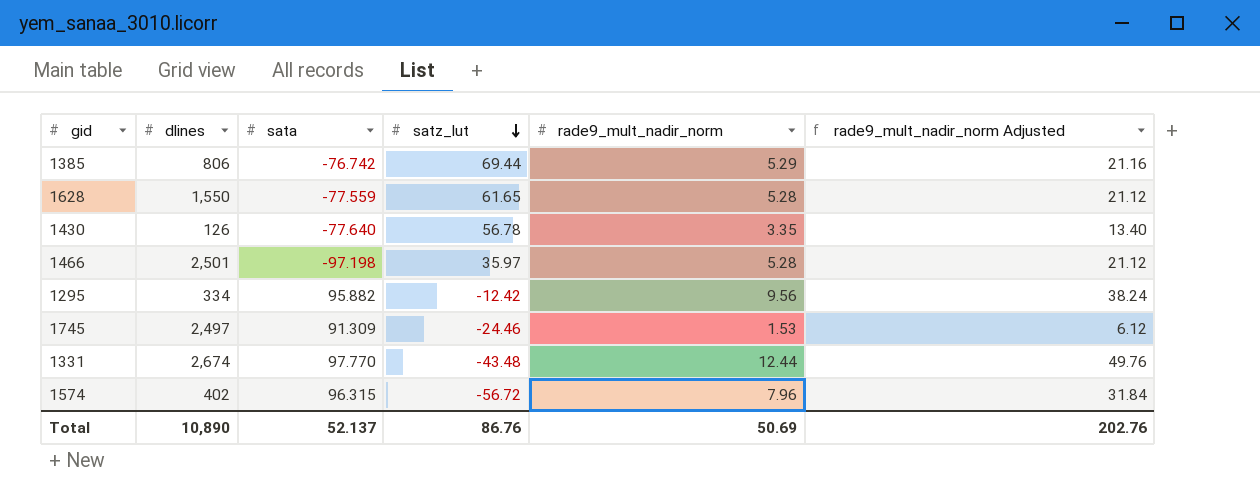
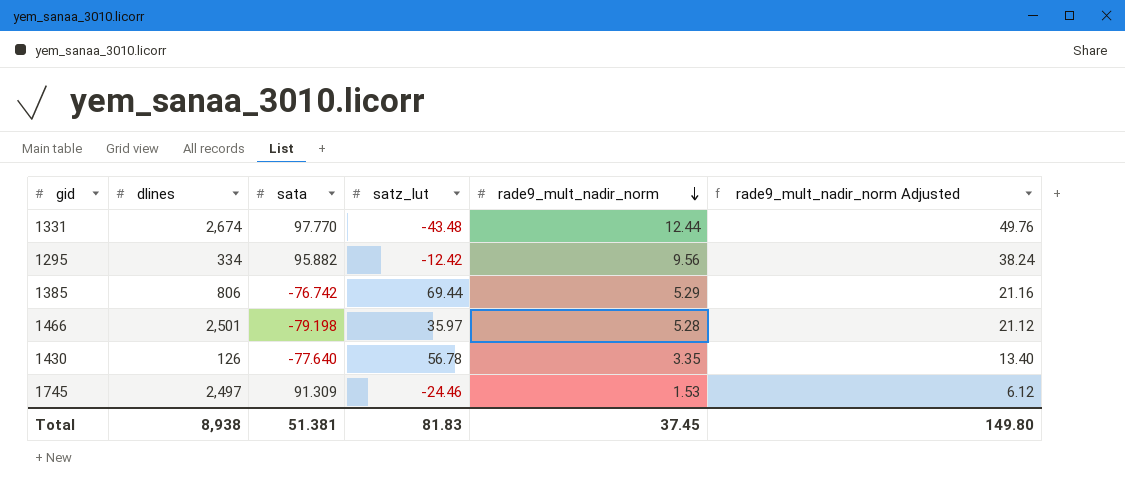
row order: satz_lut descending -> rade9_mult_nadir_norm descending
row 1628: 1,550 | -77.559 | 61.65 | 5.28 | 21.12 -> none
row 1574: 402 | 96.315 | -56.72 | 7.96 | 31.84 -> none
1466 | sata: -97.198 -> -79.198
Total | dlines: 10,890 -> 8,938
Total | sata: 52.137 -> 51.381
Total | satz_lut: 86.76 -> 81.83
Total | rade9_mult_nadir_norm: 50.69 -> 37.45
Total | rade9_mult_nadir_norm Adjusted: 202.76 -> 149.80

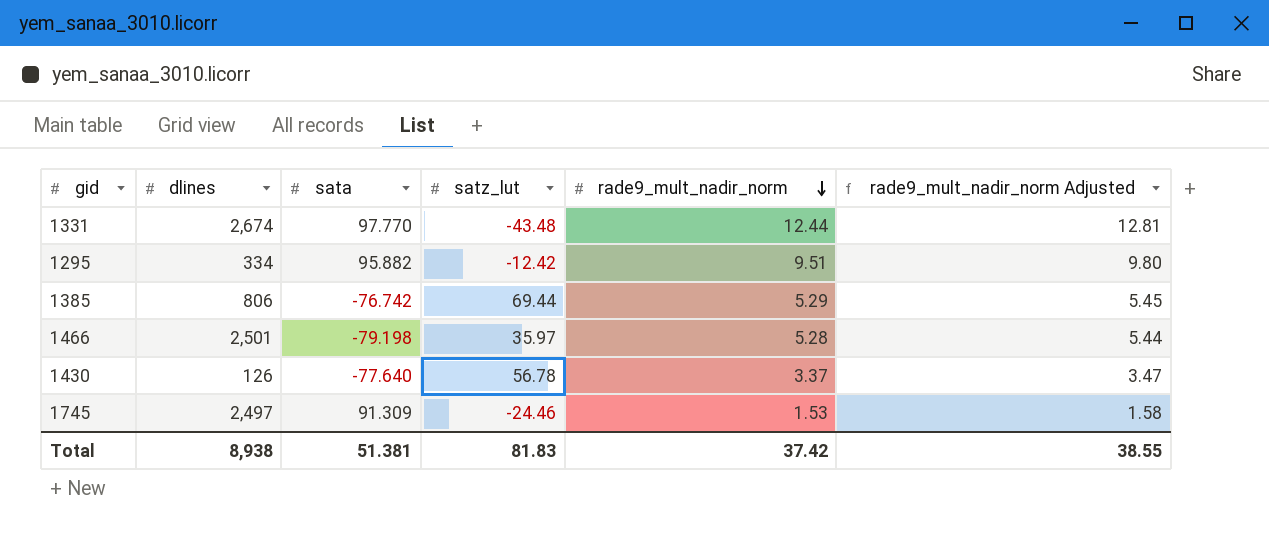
column rade9_mult_nadir_norm Adjusted | formula: [rade9_mult_nadir_norm] * 4 -> [rade9_mult_nadir_norm] * 1.03
1295 | rade9_mult_nadir_norm: 9.56 -> 9.51
1430 | rade9_mult_nadir_norm: 3.35 -> 3.37
Total | rade9_mult_nadir_norm: 37.45 -> 37.42
Total | rade9_mult_nadir_norm Adjusted: 149.80 -> 38.55

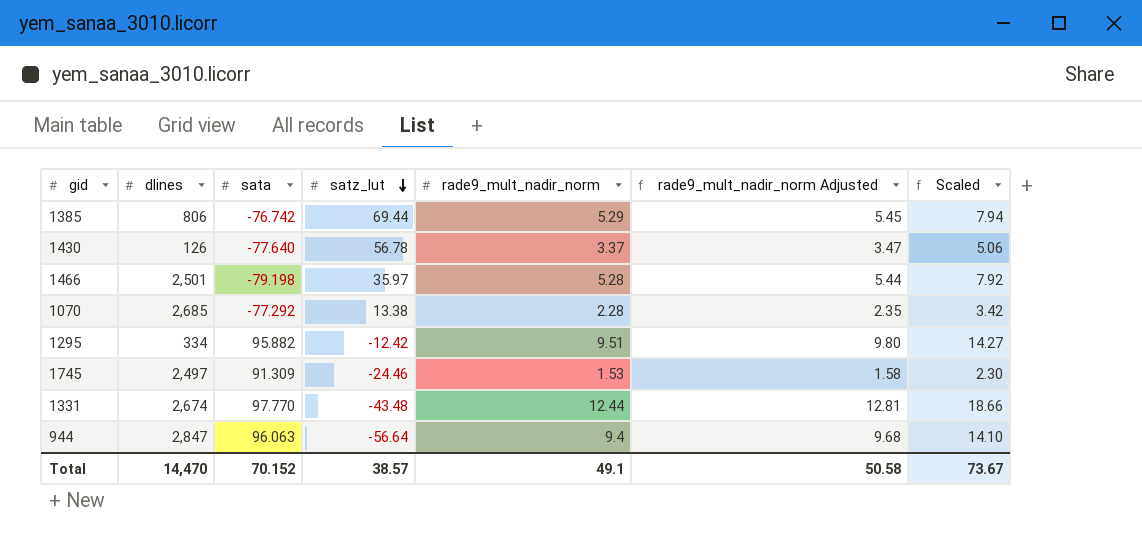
row order: rade9_mult_nadir_norm descending -> satz_lut descending
column Scaled | formula: none -> [rade9_mult_nadir_norm] * 1.5
row 1070: none -> 2,685 | -77.292 | 13.38 | 2.28 | 2.35 | 3.42
row 944: none -> 2,847 | 96.063 | -56.64 | 9.4 | 9.68 | 14.10
Total | dlines: 8,938 -> 14,470
Total | sata: 51.381 -> 70.152
Total | satz_lut: 81.83 -> 38.57
Total | rade9_mult_nadir_norm: 37.42 -> 49.1
Total | rade9_mult_nadir_norm Adjusted: 38.55 -> 50.58

